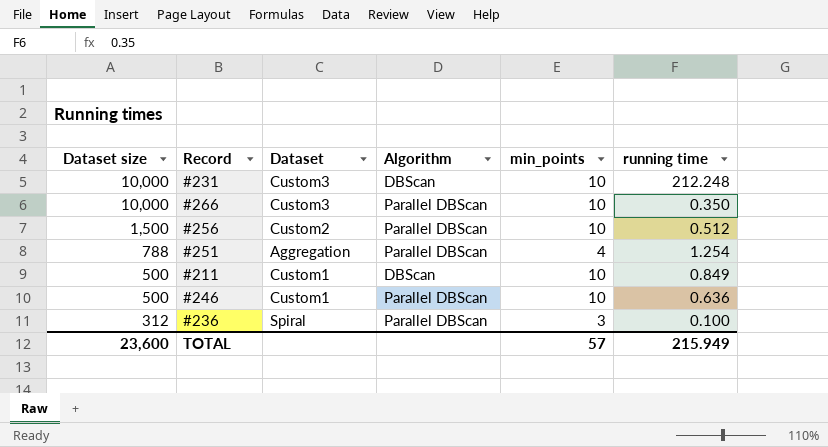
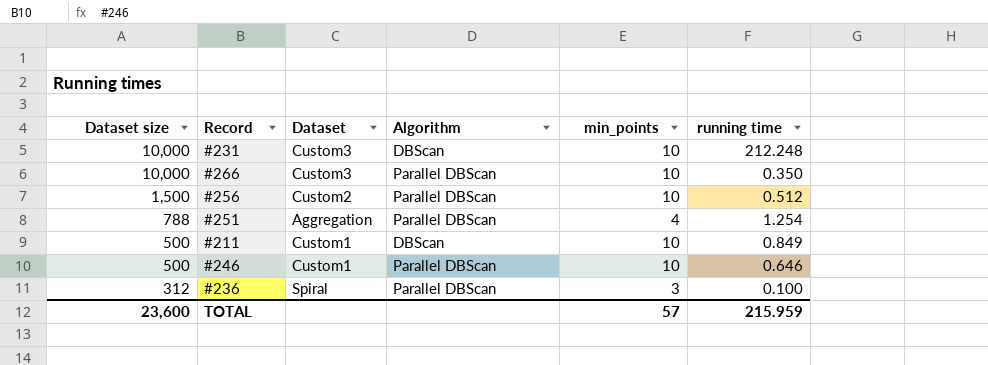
#246 | running time: 0.636 -> 0.646
TOTAL | running time: 215.949 -> 215.959

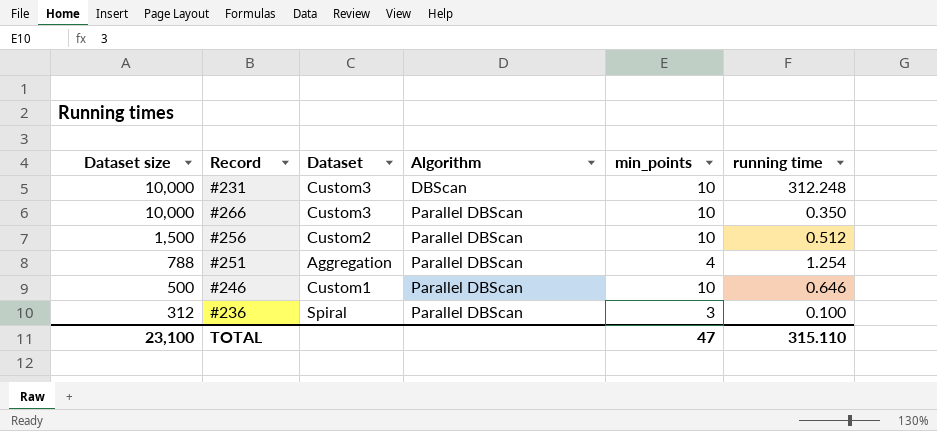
row #211: 500 | Custom1 | DBScan | 10 | 0.849 -> none
#231 | running time: 212.248 -> 312.248
TOTAL | Dataset size: 23,600 -> 23,100
TOTAL | min_points: 57 -> 47
TOTAL | running time: 215.959 -> 315.110

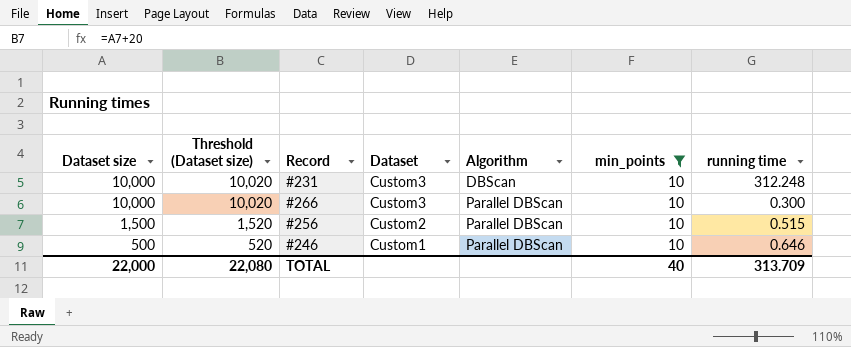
filter: none -> min_points = 10
column Threshold (Dataset size) | formula: none -> [Dataset size] + 20
#266 | running time: 0.350 -> 0.300
#256 | running time: 0.512 -> 0.515
TOTAL | Dataset size: 23,100 -> 22,000
TOTAL | min_points: 47 -> 40
TOTAL | running time: 315.110 -> 313.709

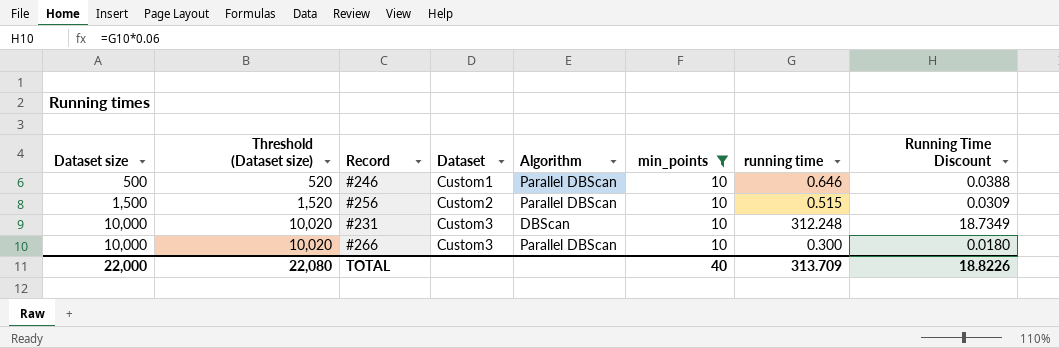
row order: Dataset size descending -> Dataset size ascending
column Running Time Discount | formula: none -> [running time] * 0.06

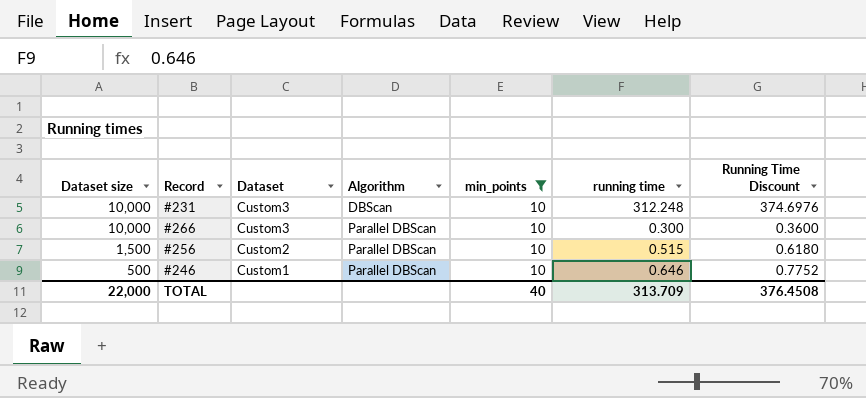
row order: Dataset size ascending -> Dataset size descending
column Threshold (Dataset size) | formula: [Dataset size] + 20 -> none
column Running Time Discount | formula: [running time] * 0.06 -> [running time] * 1.2
TOTAL | Running Time Discount: 18.8226 -> 376.4508

